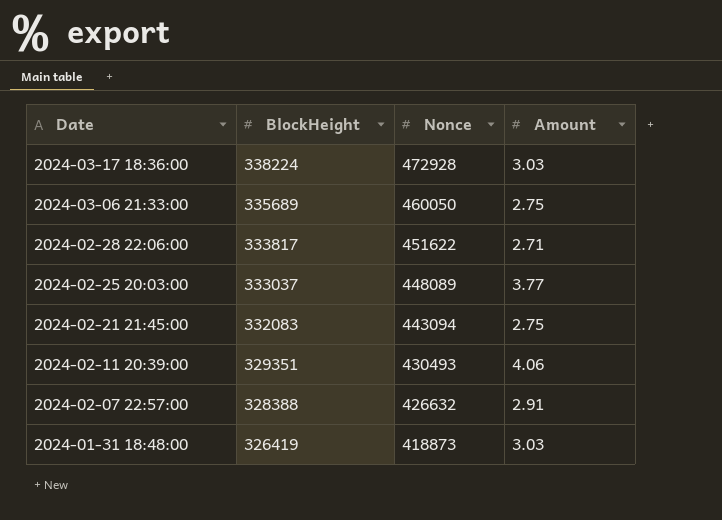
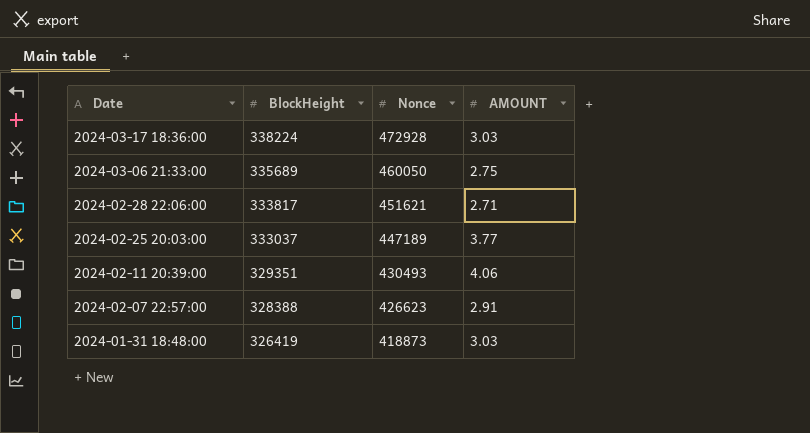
column name: Amount -> AMOUNT
row 2024-02-21 21:45:00: 332083 | 443094 | 2.75 -> none
2024-02-28 22:06:00 | Nonce: 451622 -> 451621
2024-02-25 20:03:00 | Nonce: 448089 -> 447189
2024-02-07 22:57:00 | Nonce: 426632 -> 426623

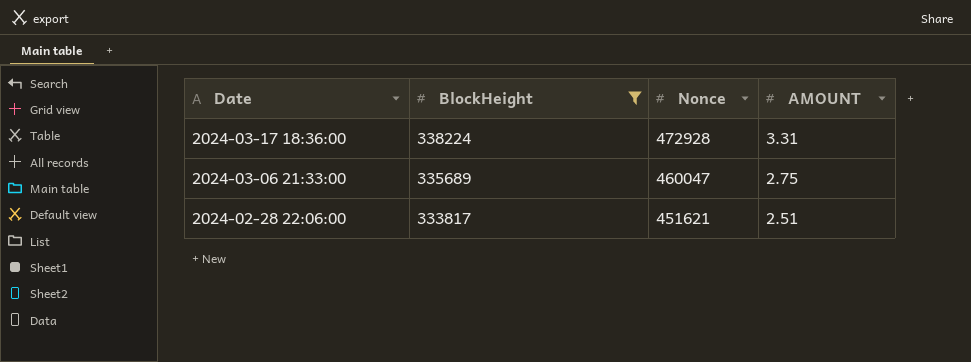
filter: none -> BlockHeight >= 333817
2024-03-17 18:36:00 | AMOUNT: 3.03 -> 3.31
2024-03-06 21:33:00 | Nonce: 460050 -> 460047
2024-02-28 22:06:00 | AMOUNT: 2.71 -> 2.51

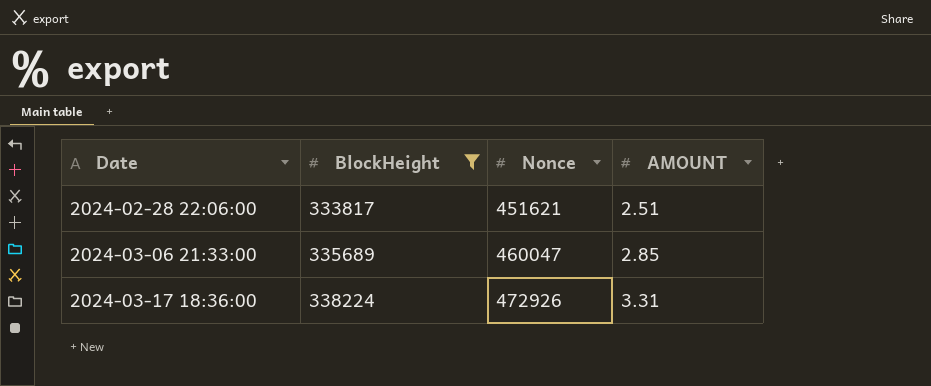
row order: Date descending -> Date ascending
2024-03-06 21:33:00 | AMOUNT: 2.75 -> 2.85
2024-03-17 18:36:00 | Nonce: 472928 -> 472926

